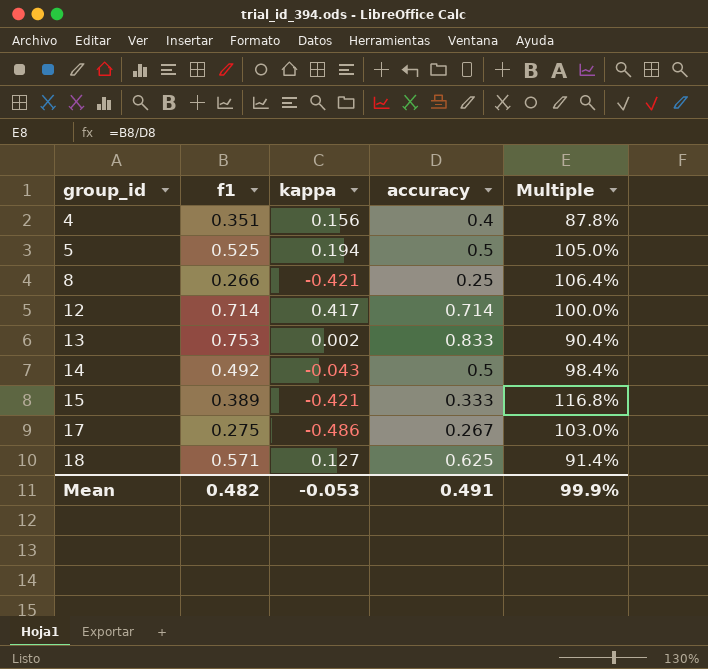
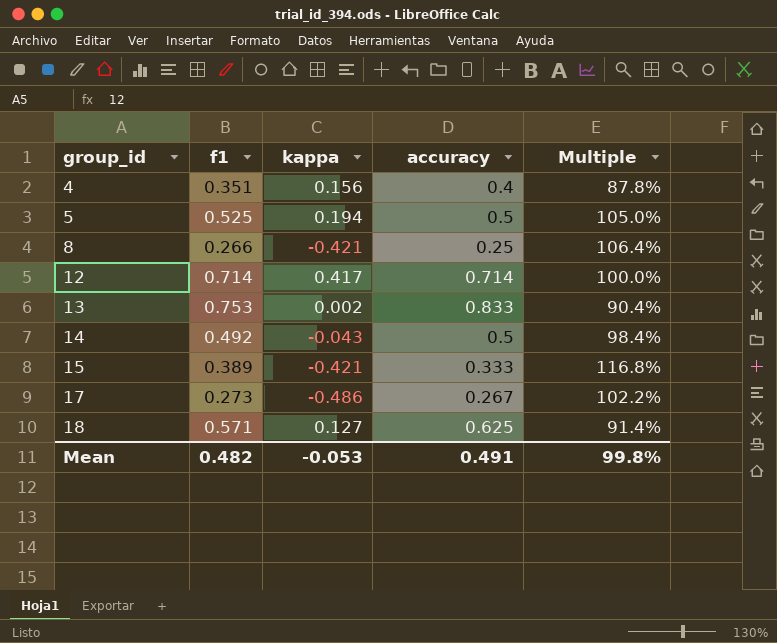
17 | f1: 0.275 -> 0.273
17 | Multiple: 103.0% -> 102.2%
Mean | Multiple: 99.9% -> 99.8%

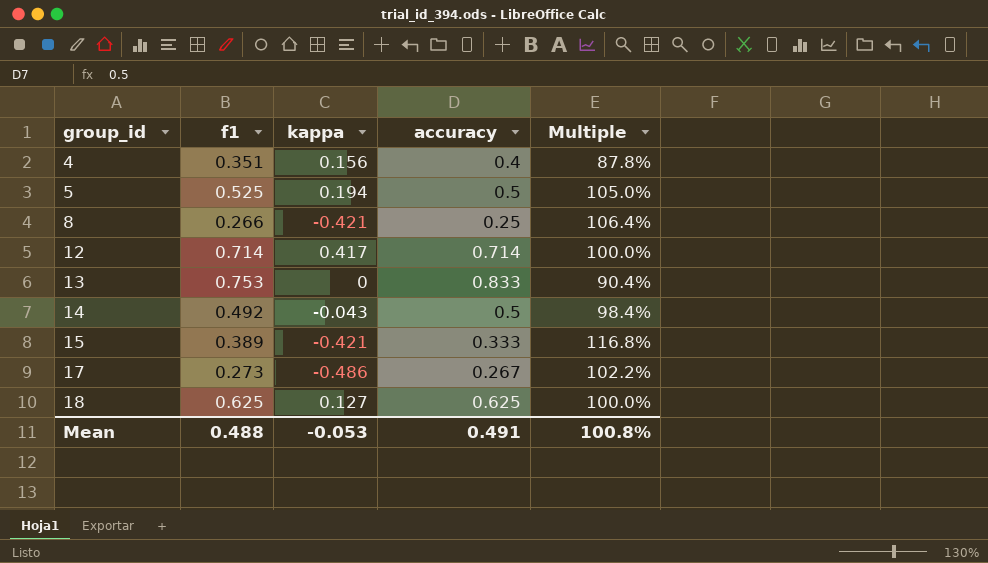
13 | kappa: 0.002 -> 0
18 | f1: 0.571 -> 0.625
18 | Multiple: 91.4% -> 100.0%
Mean | f1: 0.482 -> 0.488
Mean | Multiple: 99.8% -> 100.8%

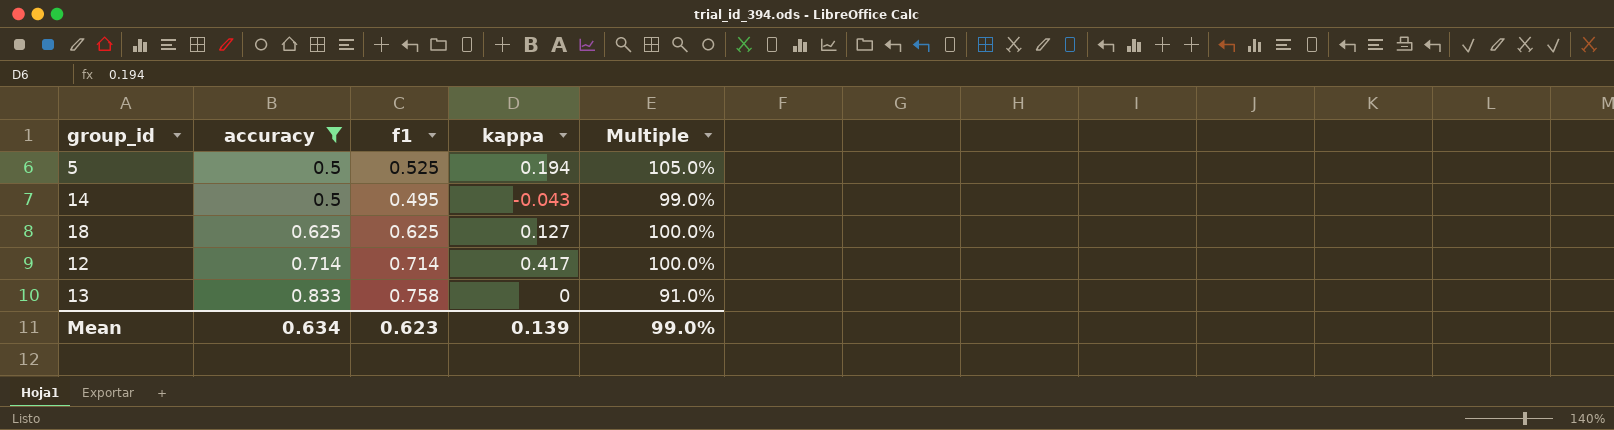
filter: none -> accuracy >= 0.5
row order: group_id ascending -> accuracy ascending
column accuracy | position: 4 -> 2
14 | f1: 0.492 -> 0.495
14 | Multiple: 98.4% -> 99.0%
13 | f1: 0.753 -> 0.758
13 | Multiple: 90.4% -> 91.0%
Mean | accuracy: 0.491 -> 0.634
Mean | f1: 0.488 -> 0.623
Mean | kappa: -0.053 -> 0.139
Mean | Multiple: 100.8% -> 99.0%

